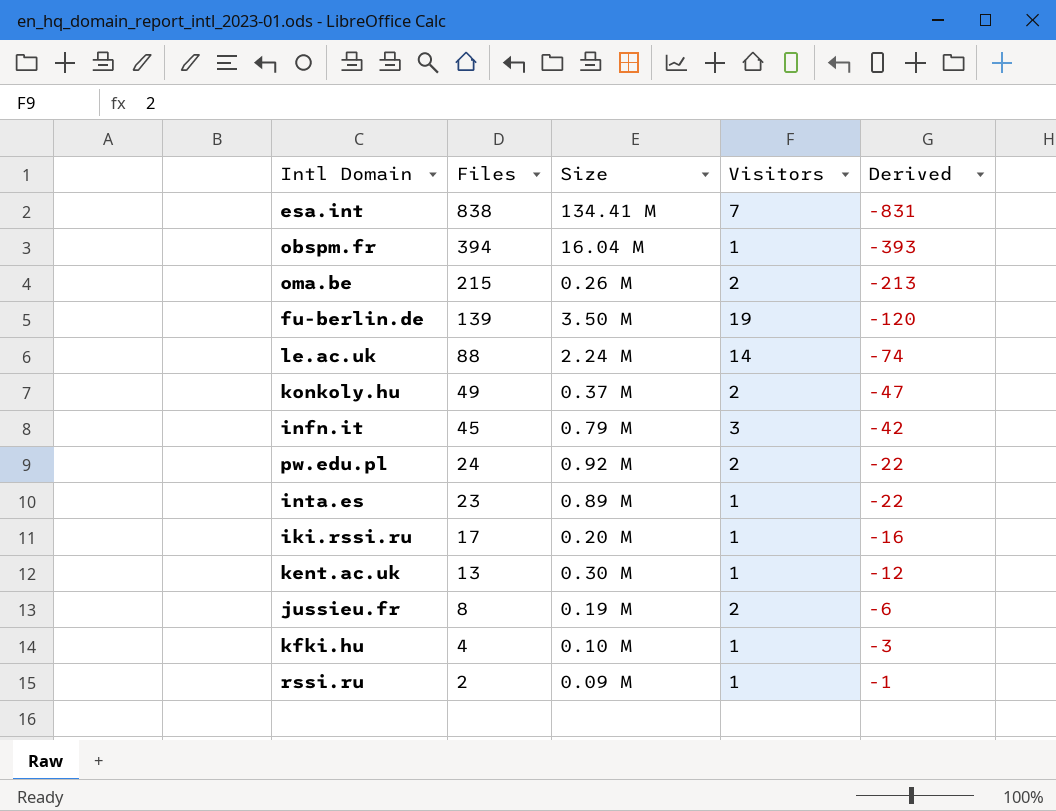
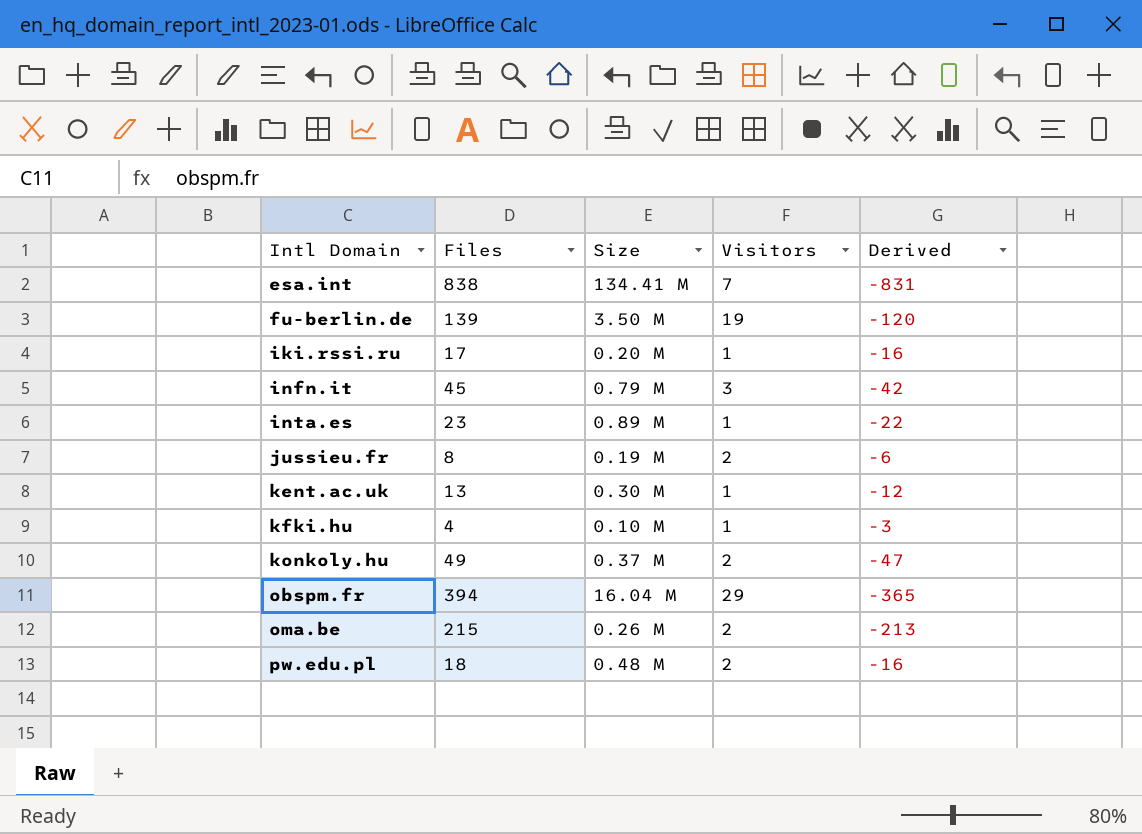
row order: Files descending -> Intl Domain ascending
row le.ac.uk: 88 | 2.24 M | 14 | -74 -> none
row rssi.ru: 2 | 0.09 M | 1 | -1 -> none
obspm.fr | Visitors: 1 -> 29
obspm.fr | Derived: -393 -> -365
pw.edu.pl | Files: 24 -> 18
pw.edu.pl | Size: 0.92 M -> 0.48 M
pw.edu.pl | Derived: -22 -> -16

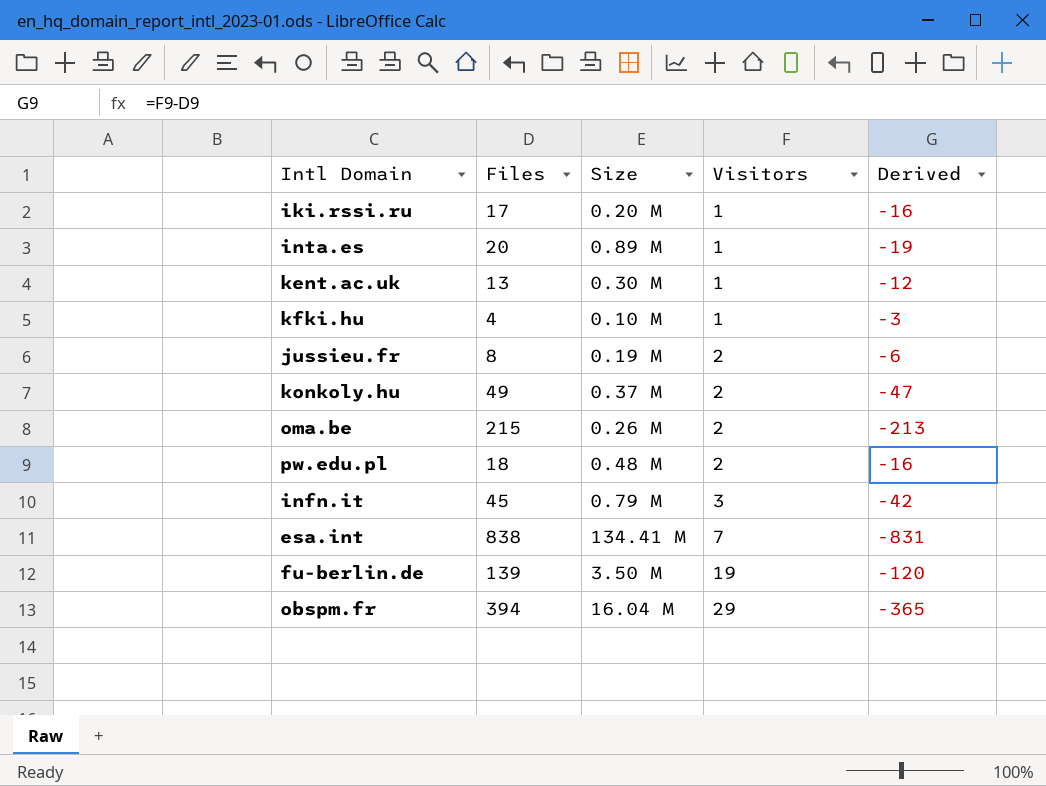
row order: Intl Domain ascending -> Visitors ascending
inta.es | Files: 23 -> 20
inta.es | Derived: -22 -> -19

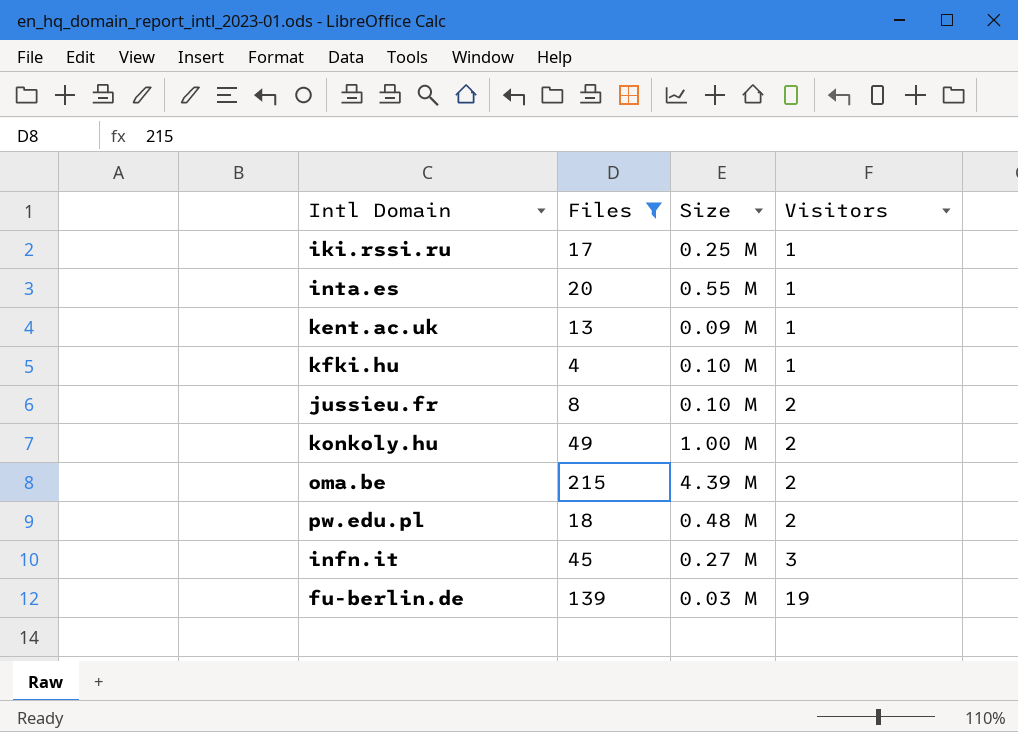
filter: none -> Files <= 215
column Derived | formula: [Visitors] - [Files] -> none
iki.rssi.ru | Size: 0.20 M -> 0.25 M
inta.es | Size: 0.89 M -> 0.55 M
kent.ac.uk | Size: 0.30 M -> 0.09 M
jussieu.fr | Size: 0.19 M -> 0.10 M
konkoly.hu | Size: 0.37 M -> 1.00 M
oma.be | Size: 0.26 M -> 4.39 M
infn.it | Size: 0.79 M -> 0.27 M
fu-berlin.de | Size: 3.50 M -> 0.03 M

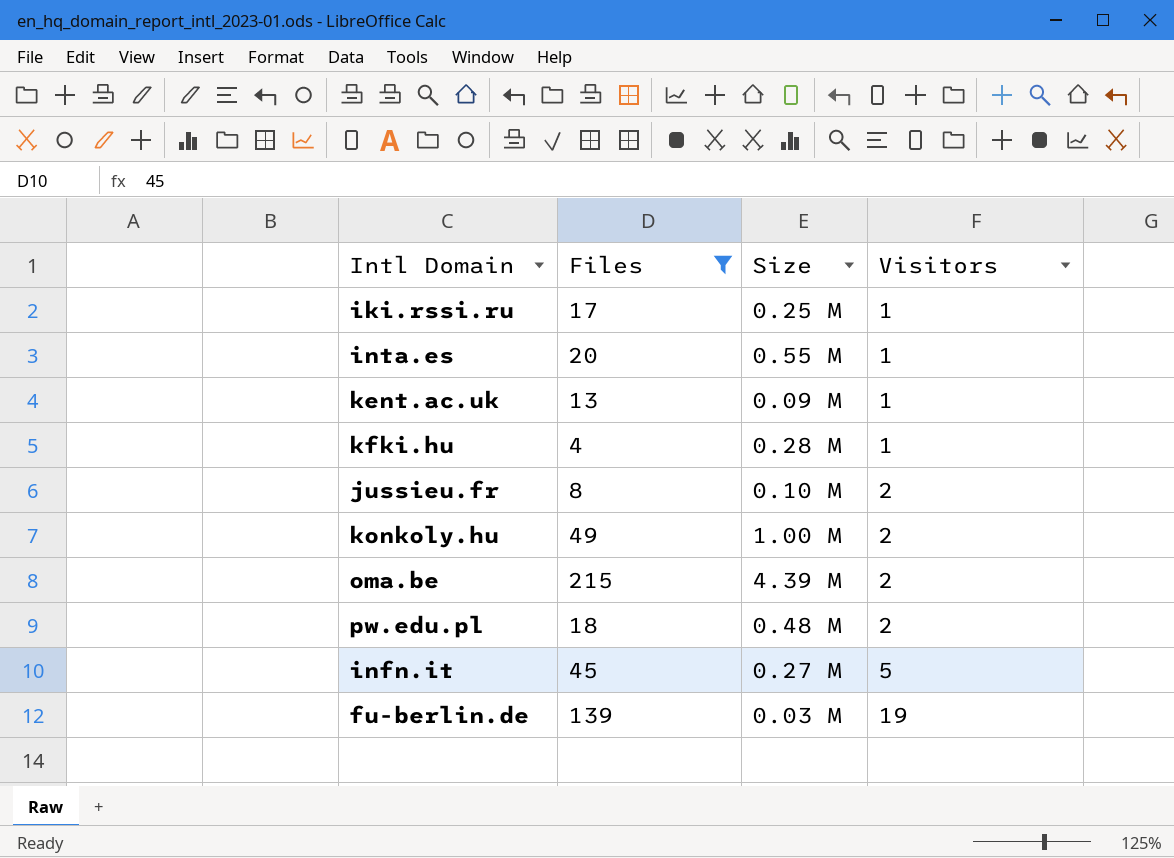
kfki.hu | Size: 0.10 M -> 0.28 M
infn.it | Visitors: 3 -> 5

